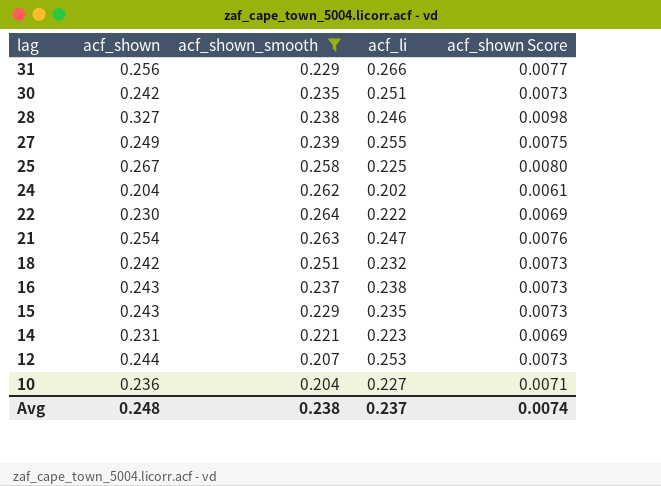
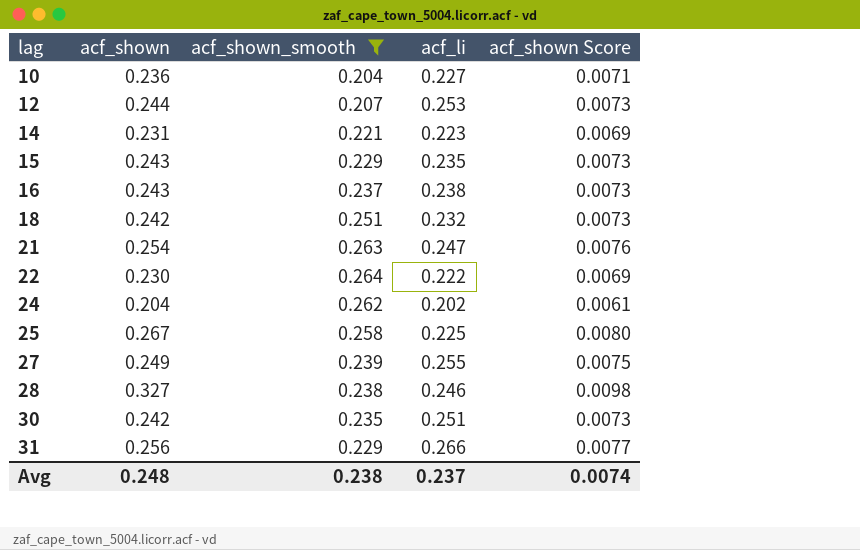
row order: lag descending -> lag ascending

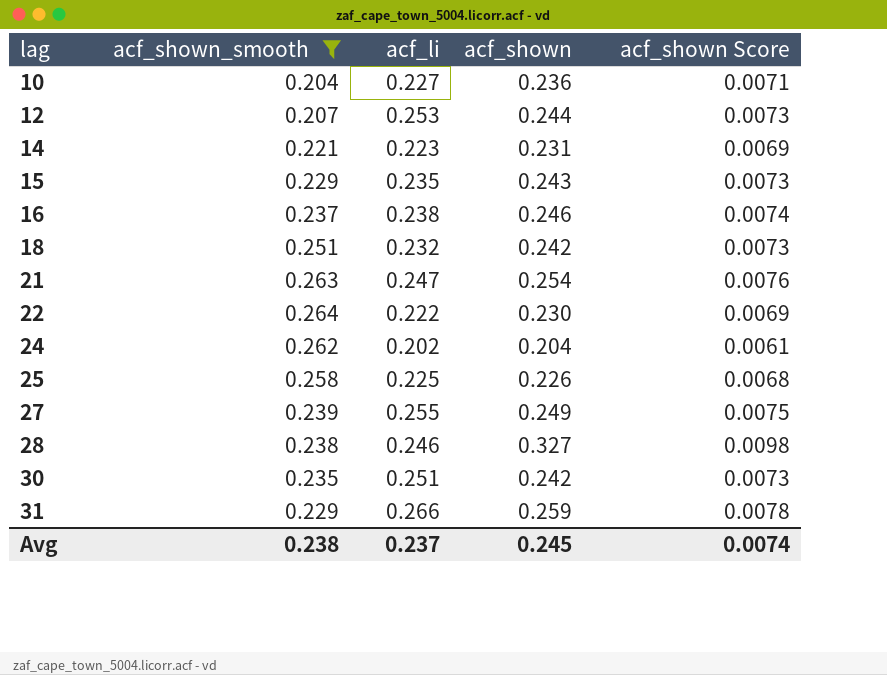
column acf_shown | position: 2 -> 4
16 | acf_shown: 0.243 -> 0.246
16 | acf_shown Score: 0.0073 -> 0.0074
25 | acf_shown: 0.267 -> 0.226
25 | acf_shown Score: 0.0080 -> 0.0068
31 | acf_shown: 0.256 -> 0.259
31 | acf_shown Score: 0.0077 -> 0.0078
Avg | acf_shown: 0.248 -> 0.245

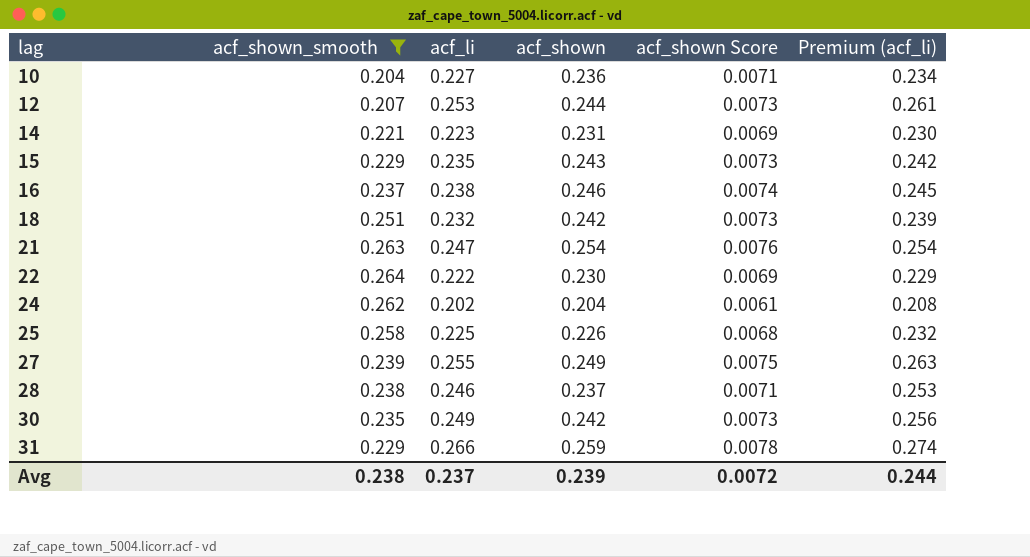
column Premium (acf_li) | formula: none -> [acf_li] * 1.03
28 | acf_shown: 0.327 -> 0.237
28 | acf_shown Score: 0.0098 -> 0.0071
30 | acf_li: 0.251 -> 0.249
Avg | acf_shown: 0.245 -> 0.239
Avg | acf_shown Score: 0.0074 -> 0.0072

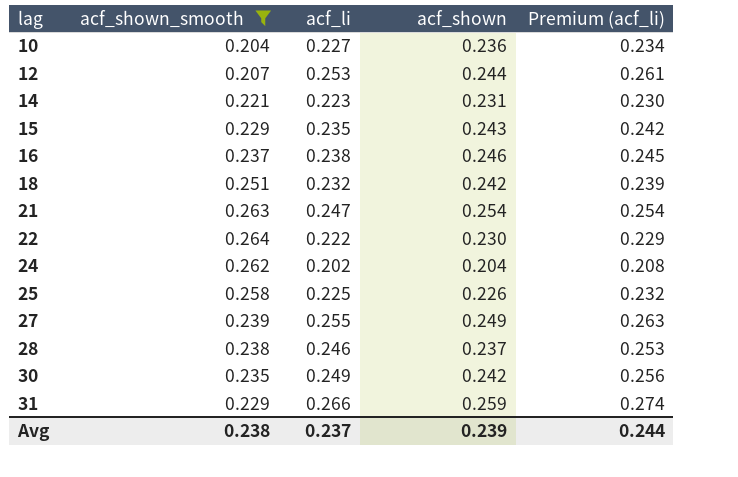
column acf_shown Score | formula: [acf_shown] * 0.03 -> none

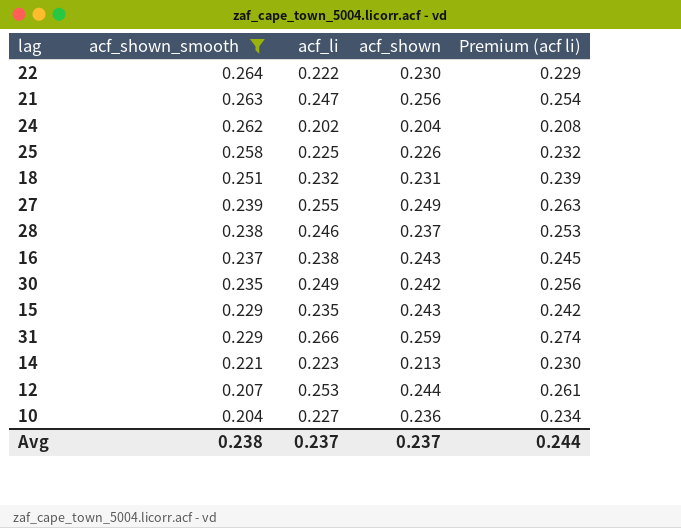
row order: lag ascending -> acf_shown_smooth descending
column name: Premium (acf_li) -> Premium (acf li)
21 | acf_shown: 0.254 -> 0.256
18 | acf_shown: 0.242 -> 0.231
16 | acf_shown: 0.246 -> 0.243
14 | acf_shown: 0.231 -> 0.213
Avg | acf_shown: 0.239 -> 0.237

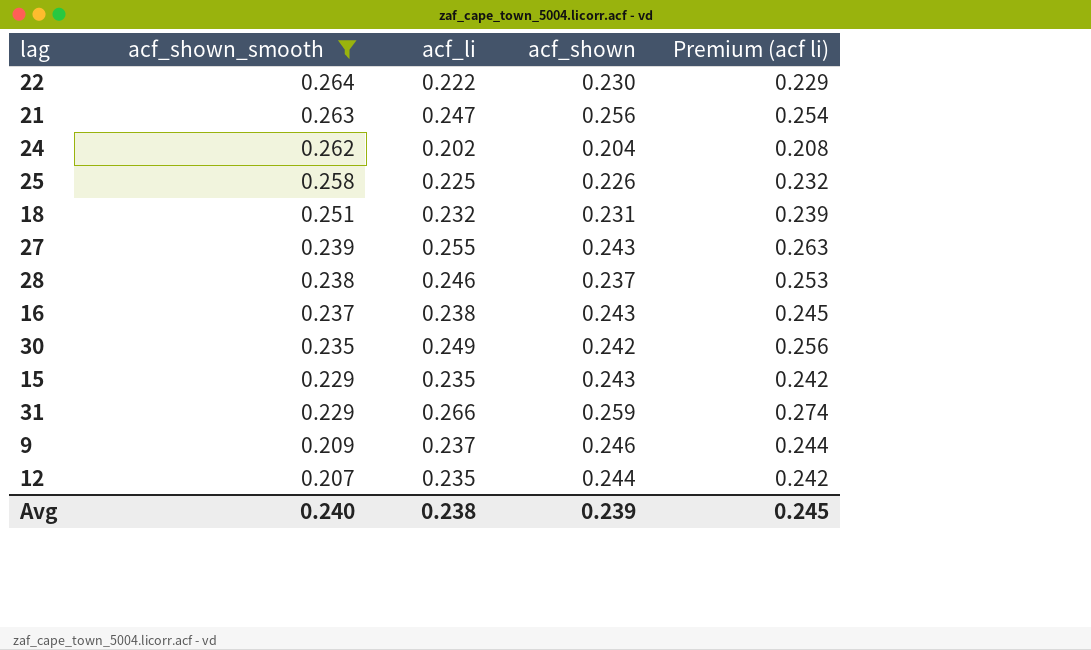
row 14: 0.221 | 0.223 | 0.213 | 0.230 -> none
row 10: 0.204 | 0.227 | 0.236 | 0.234 -> none
27 | acf_shown: 0.249 -> 0.243
row 9: none -> 0.209 | 0.237 | 0.246 | 0.244
12 | acf_li: 0.253 -> 0.235
12 | Premium (acf li): 0.261 -> 0.242
Avg | acf_shown_smooth: 0.238 -> 0.240
Avg | acf_li: 0.237 -> 0.238
Avg | acf_shown: 0.237 -> 0.239
Avg | Premium (acf li): 0.244 -> 0.245

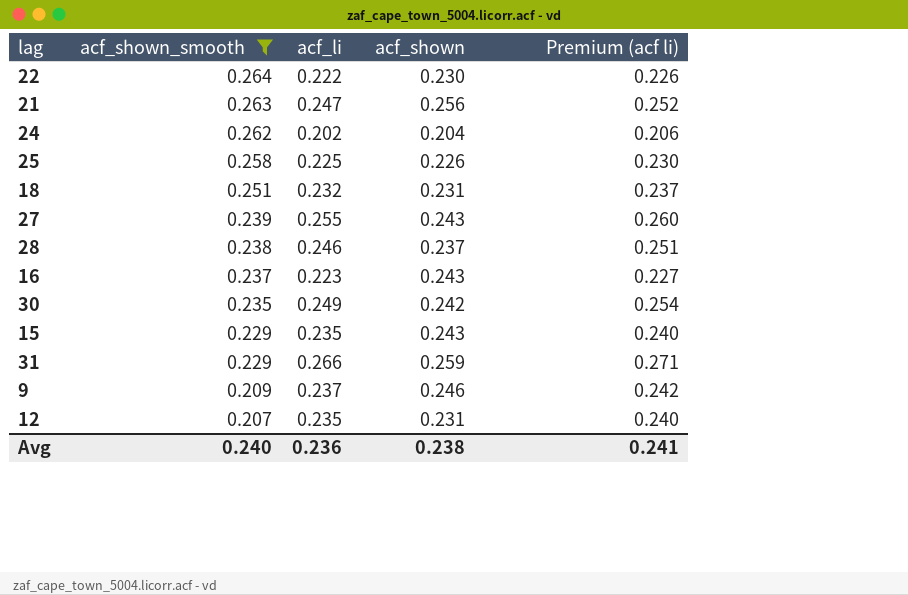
column Premium (acf li) | formula: [acf_li] * 1.03 -> [acf_li] * 1.02
16 | acf_li: 0.238 -> 0.223
12 | acf_shown: 0.244 -> 0.231
Avg | acf_li: 0.238 -> 0.236
Avg | acf_shown: 0.239 -> 0.238
Avg | Premium (acf li): 0.245 -> 0.241

